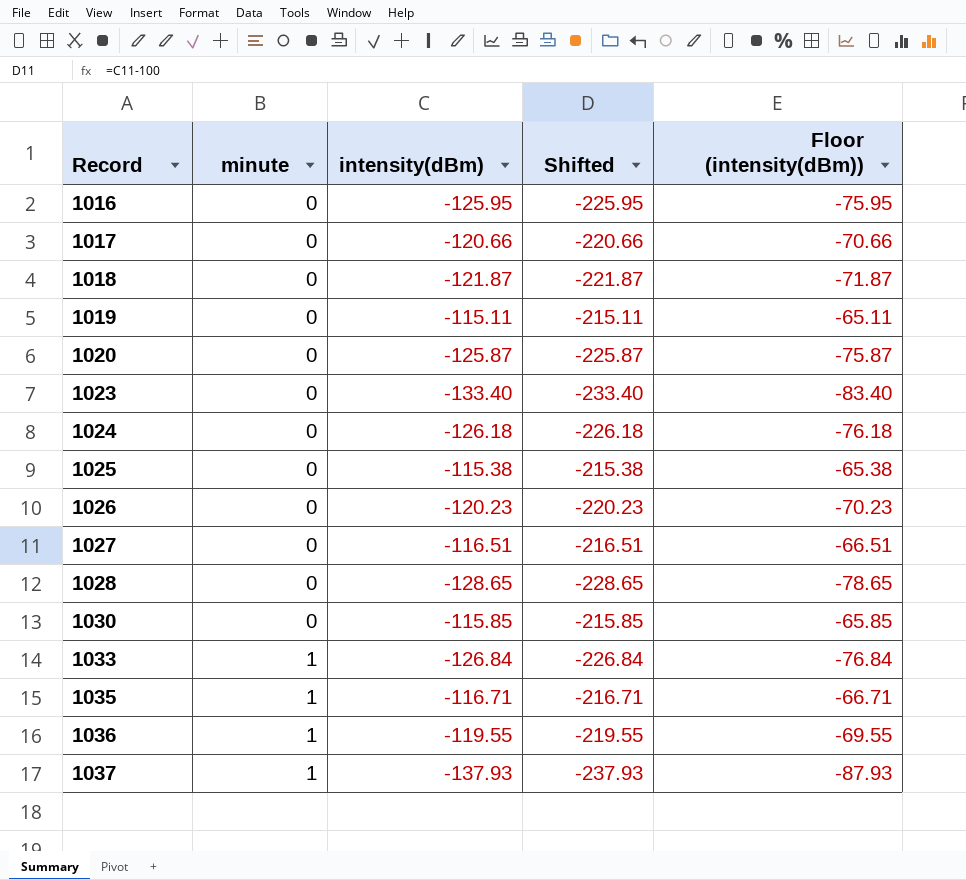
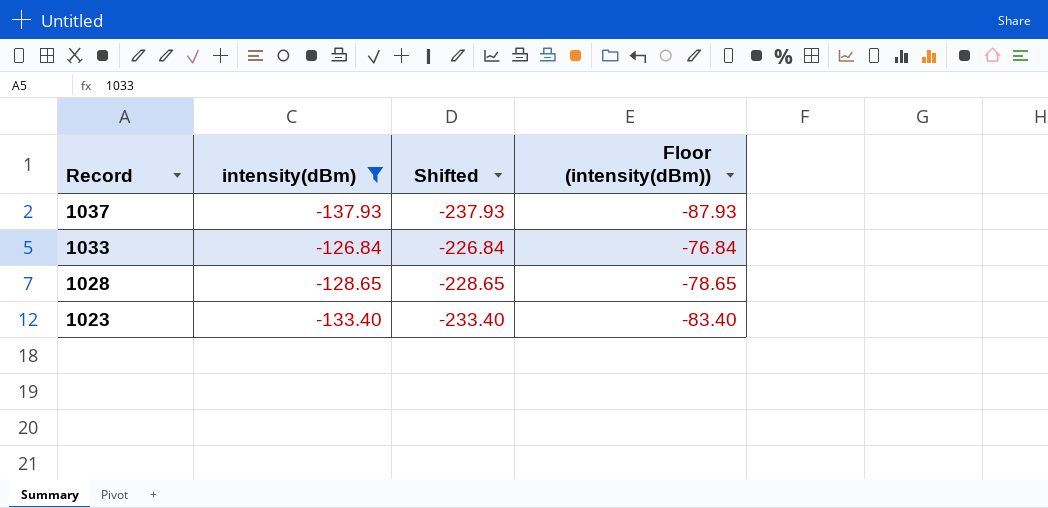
filter: none -> intensity(dBm) <= -126.84
row order: Record ascending -> Record descending
column minute | position: 2 -> none

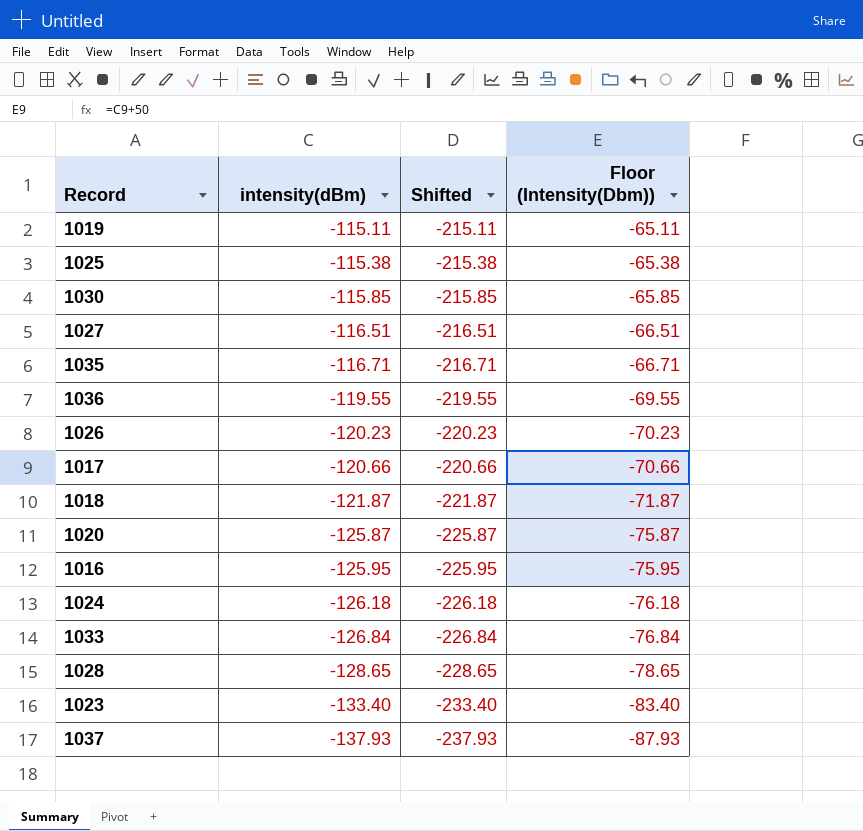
filter: intensity(dBm) <= -126.84 -> none
row order: Record descending -> intensity(dBm) descending
column name: Floor (intensity(dBm)) -> Floor (Intensity(Dbm))

